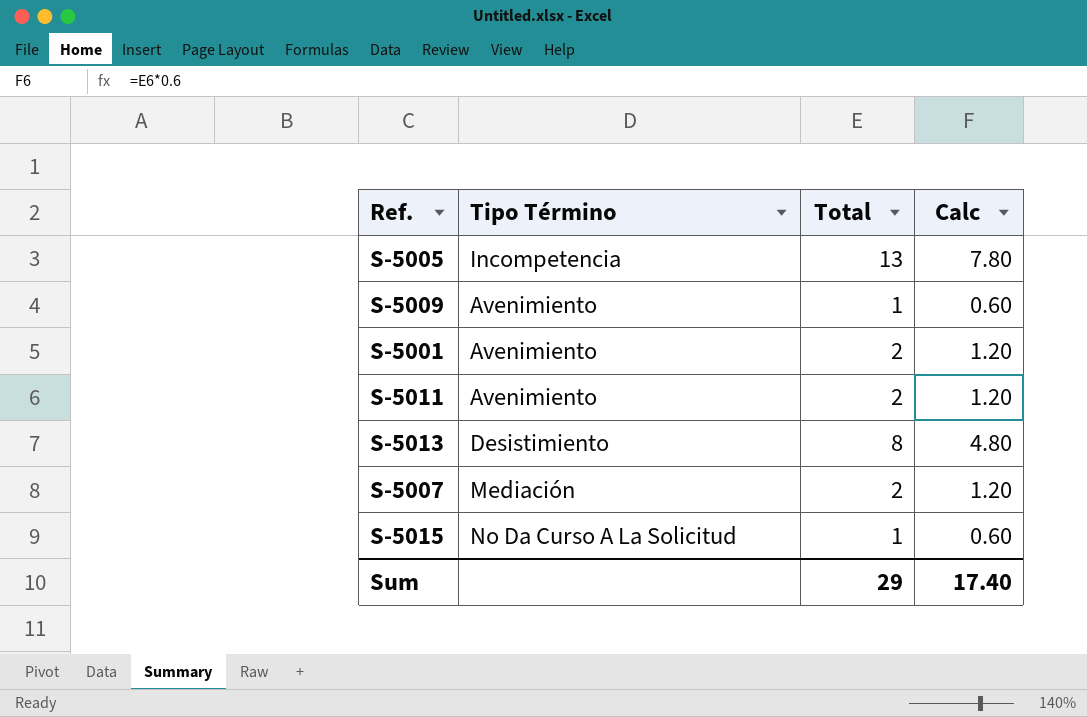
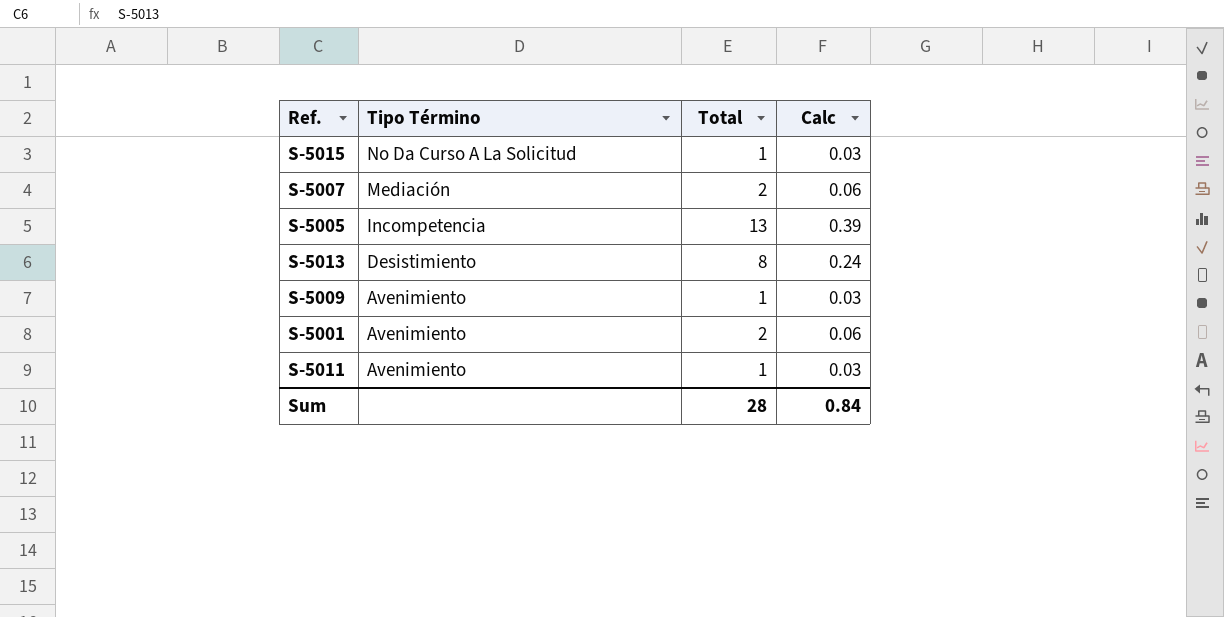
row order: none -> Tipo Término descending
column Calc | formula: [Total] * 0.6 -> [Total] * 0.03
S-5011 | Total: 2 -> 1
Sum | Total: 29 -> 28
Sum | Calc: 17.40 -> 0.84

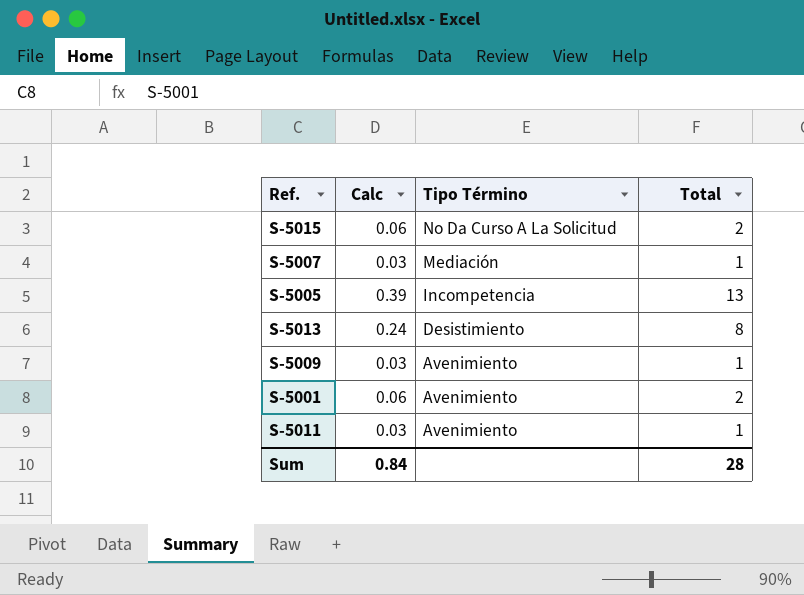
column Calc | position: 4 -> 2
S-5015 | Calc: 0.03 -> 0.06
S-5015 | Total: 1 -> 2
S-5007 | Calc: 0.06 -> 0.03
S-5007 | Total: 2 -> 1

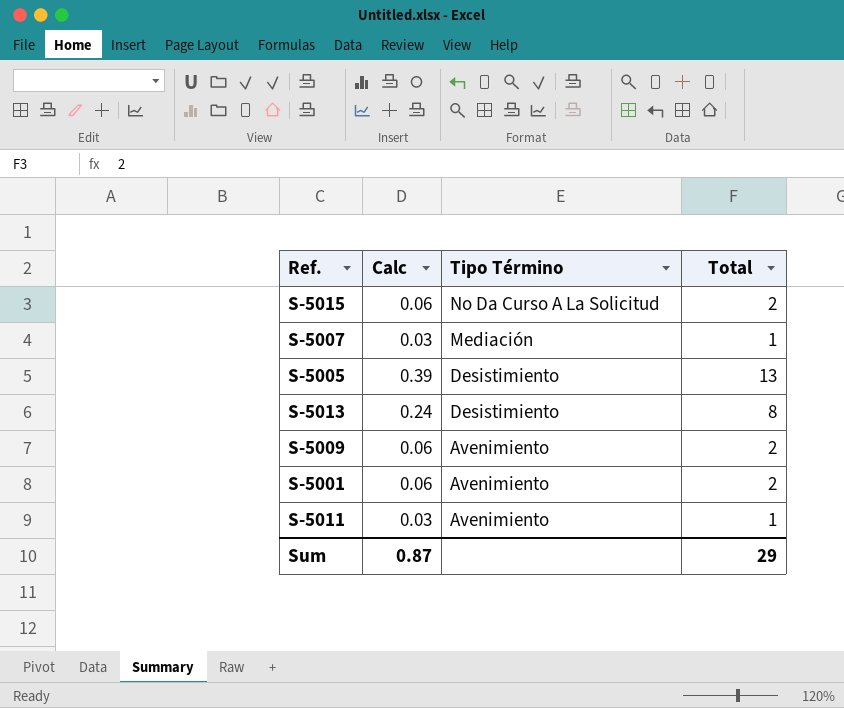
S-5005 | Tipo Término: Incompetencia -> Desistimiento
S-5009 | Calc: 0.03 -> 0.06
S-5009 | Total: 1 -> 2
Sum | Calc: 0.84 -> 0.87
Sum | Total: 28 -> 29

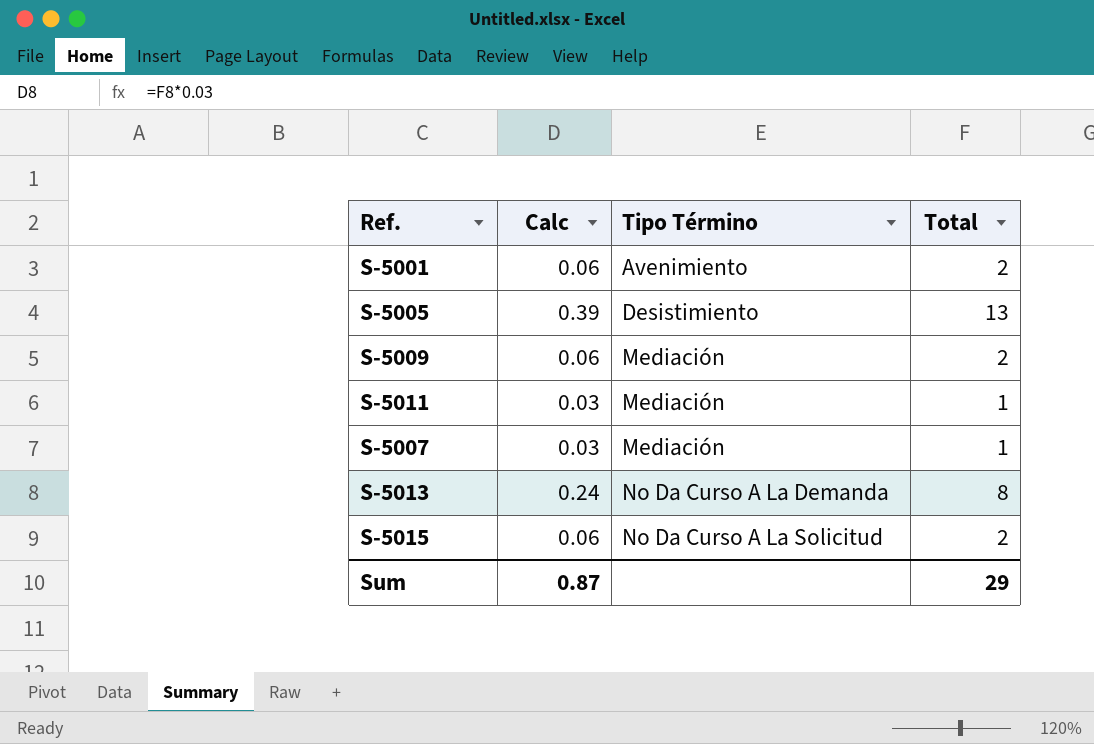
row order: Tipo Término descending -> Tipo Término ascending
S-5009 | Tipo Término: Avenimiento -> Mediación
S-5011 | Tipo Término: Avenimiento -> Mediación
S-5013 | Tipo Término: Desistimiento -> No Da Curso A La Demanda

